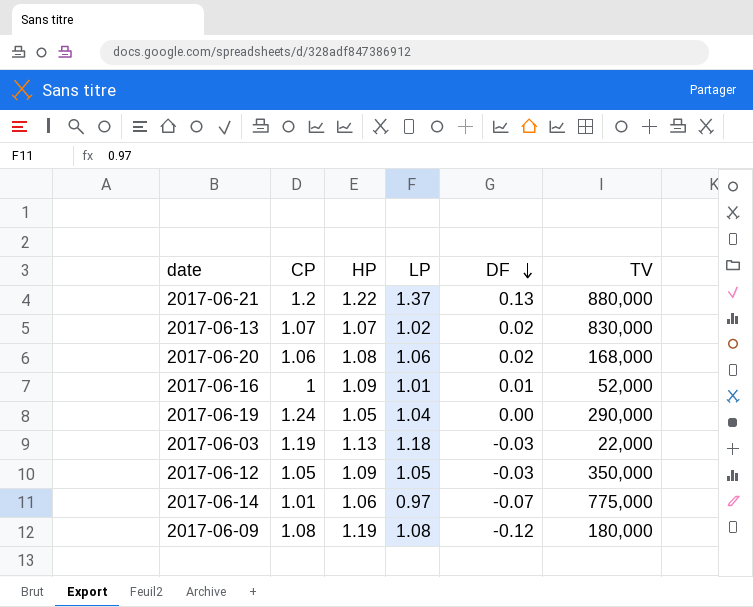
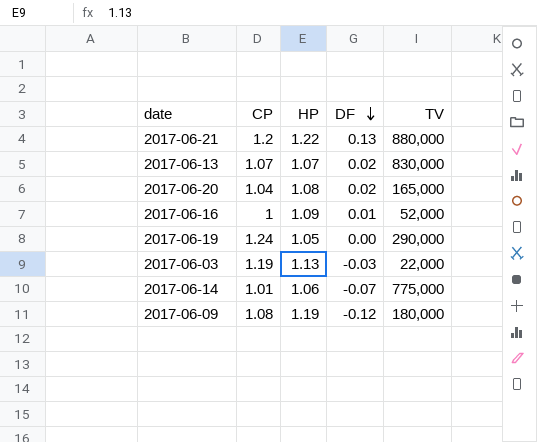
column LP | position: 4 -> none
row 2017-06-12: 1.05 | 1.09 | 1.05 | -0.03 | 350,000 -> none
2017-06-20 | CP: 1.06 -> 1.04
2017-06-20 | TV: 168,000 -> 165,000

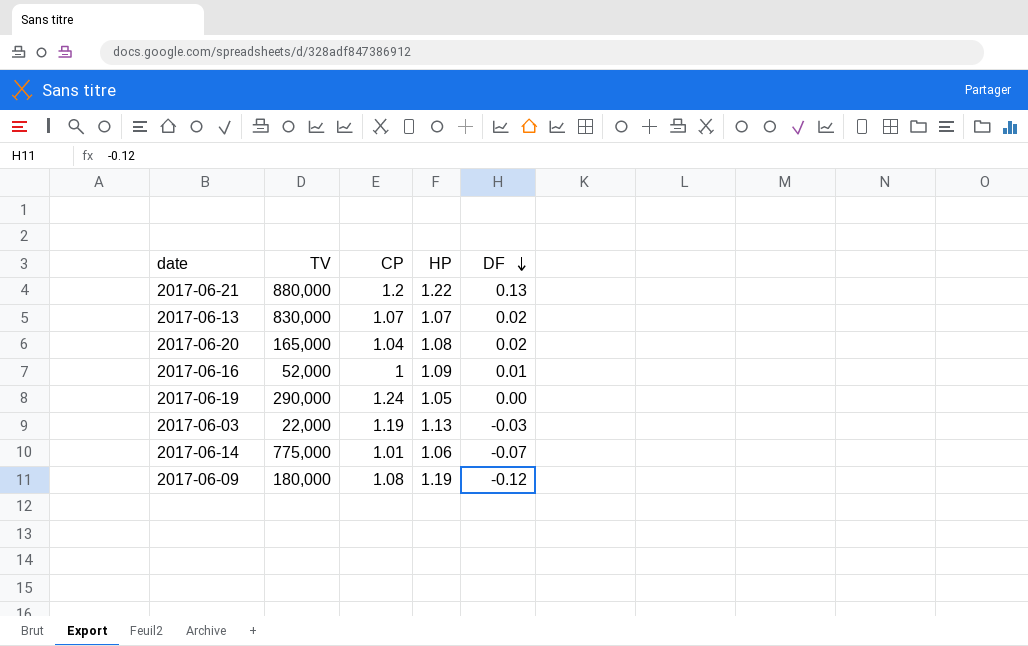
column TV | position: 5 -> 2

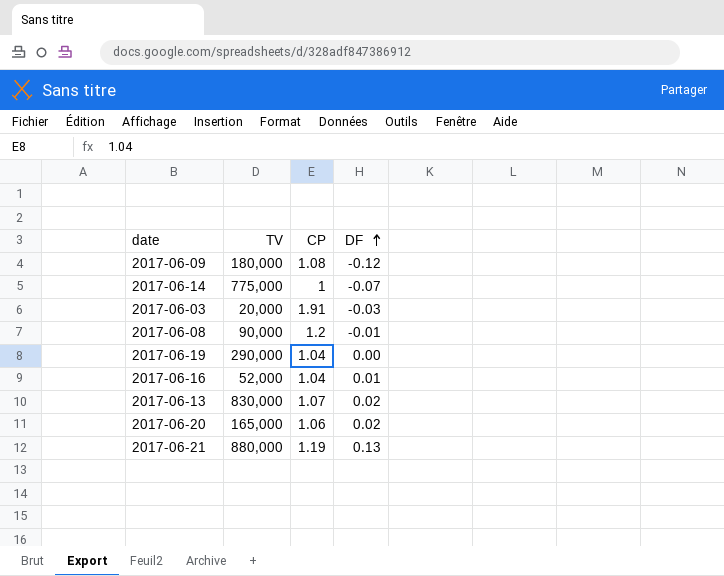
row order: DF descending -> DF ascending
column HP | position: 4 -> none
2017-06-14 | CP: 1.01 -> 1
2017-06-03 | TV: 22,000 -> 20,000
2017-06-03 | CP: 1.19 -> 1.91
row 2017-06-08: none -> 90,000 | 1.2 | -0.01
2017-06-19 | CP: 1.24 -> 1.04
2017-06-16 | CP: 1 -> 1.04
2017-06-20 | CP: 1.04 -> 1.06
2017-06-21 | CP: 1.2 -> 1.19

